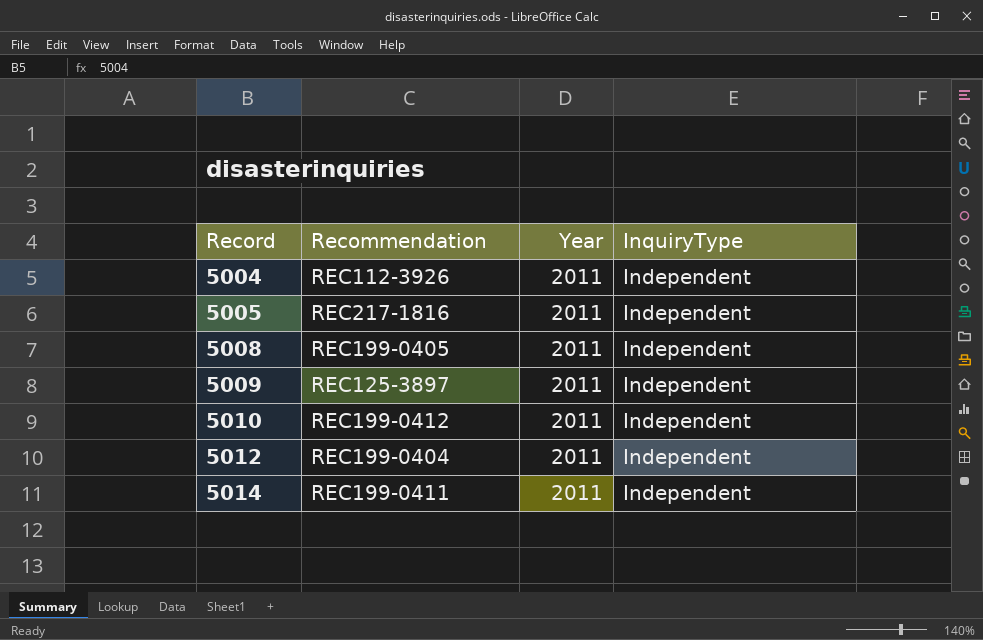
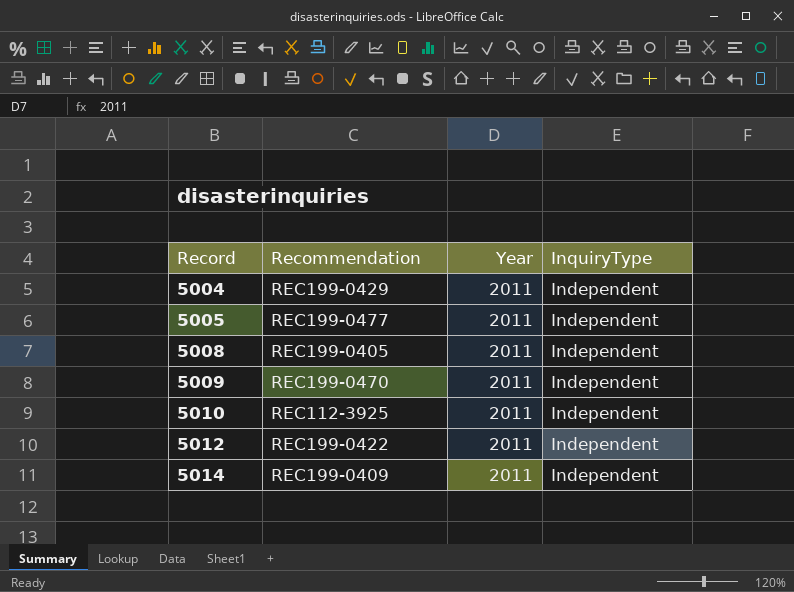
5004 | Recommendation: REC112-3926 -> REC199-0429
5005 | Recommendation: REC217-1816 -> REC199-0477
5009 | Recommendation: REC125-3897 -> REC199-0470
5010 | Recommendation: REC199-0412 -> REC112-3925
5012 | Recommendation: REC199-0404 -> REC199-0422
5014 | Recommendation: REC199-0411 -> REC199-0409

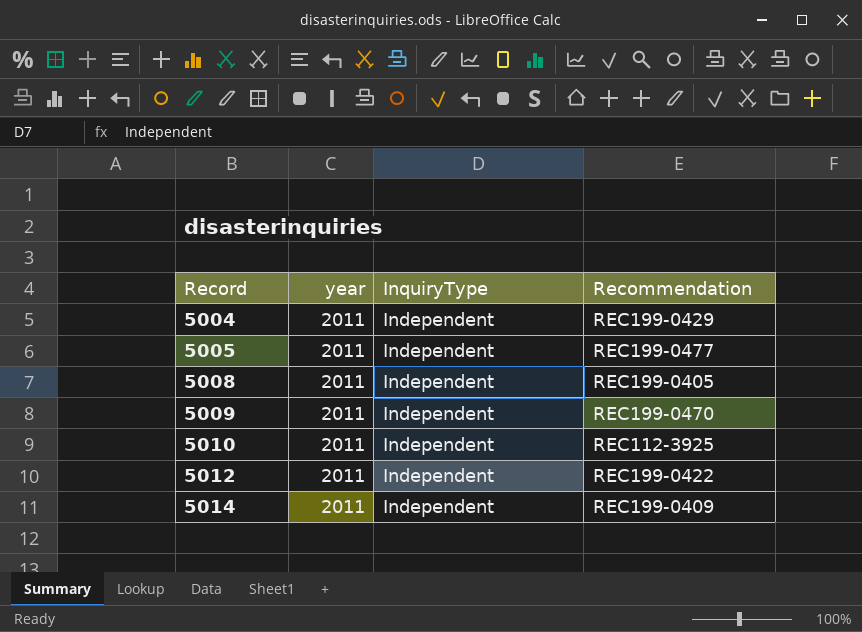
column name: Year -> year
column Recommendation | position: 2 -> 4

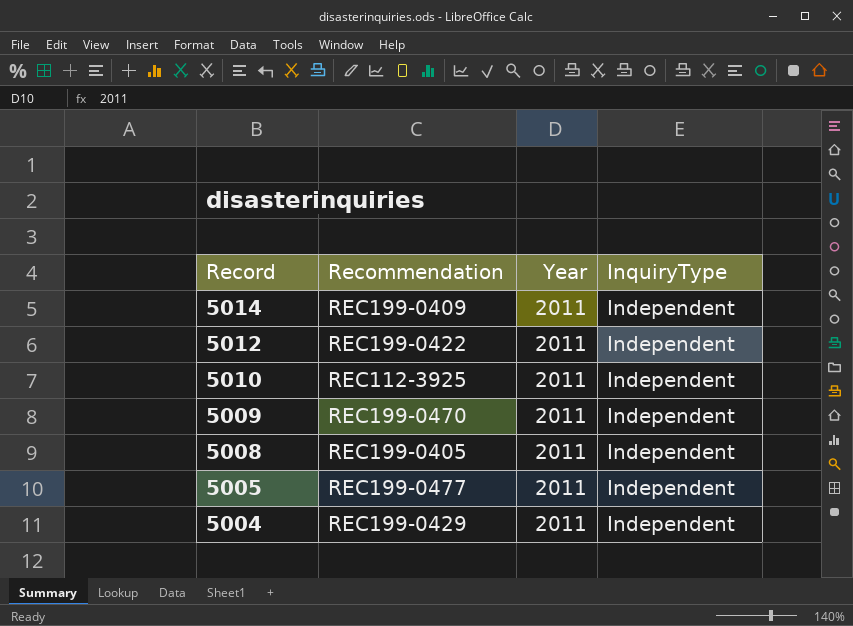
row order: Record ascending -> Record descending
column Recommendation | position: 4 -> 2
column name: year -> Year

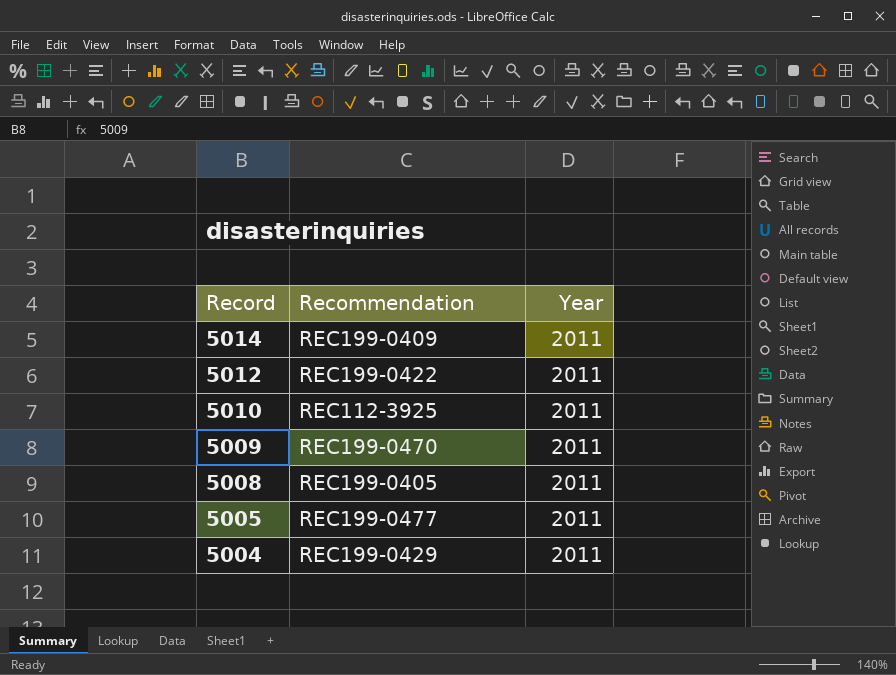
column InquiryType | position: 4 -> none

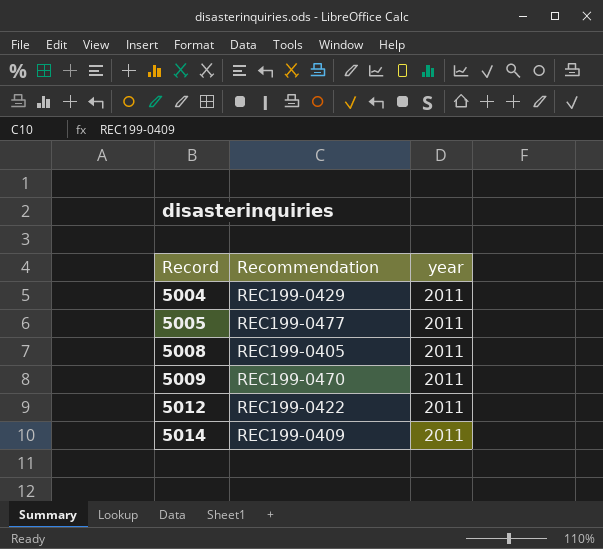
row order: Record descending -> Record ascending
column name: Year -> year
row 5010: REC112-3925 | 2011 -> none

